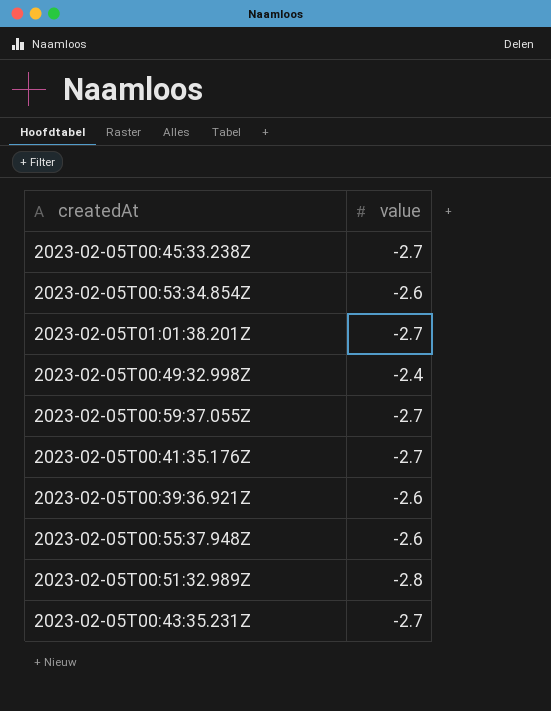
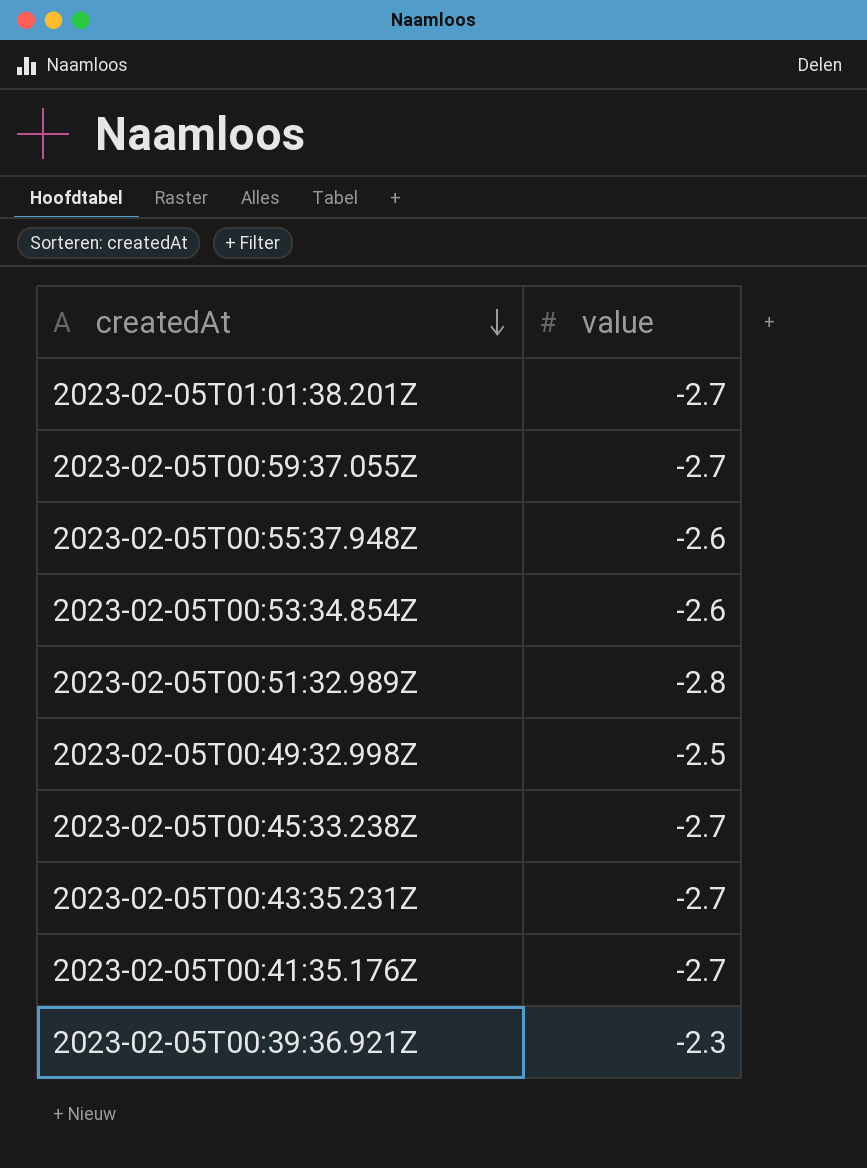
row order: none -> createdAt descending
2023-02-05T00:49:32.998Z | value: -2.4 -> -2.5
2023-02-05T00:39:36.921Z | value: -2.6 -> -2.3

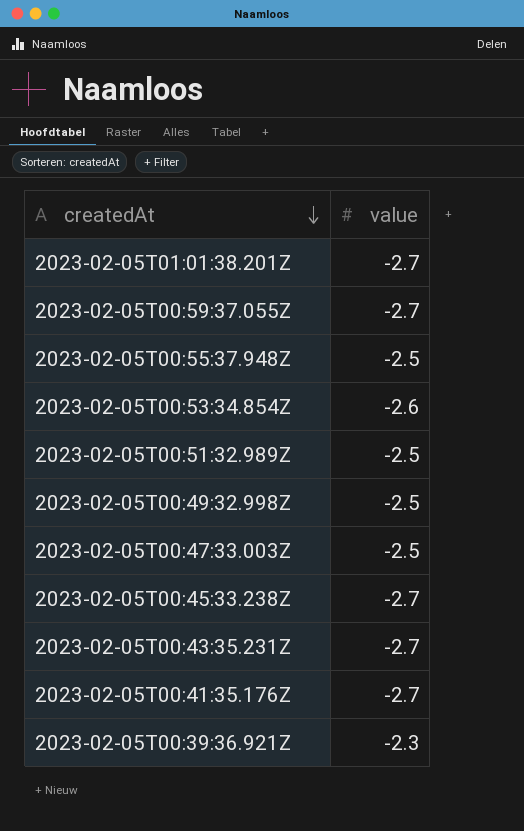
2023-02-05T00:55:37.948Z | value: -2.6 -> -2.5
2023-02-05T00:51:32.989Z | value: -2.8 -> -2.5
row 2023-02-05T00:47:33.003Z: none -> -2.5

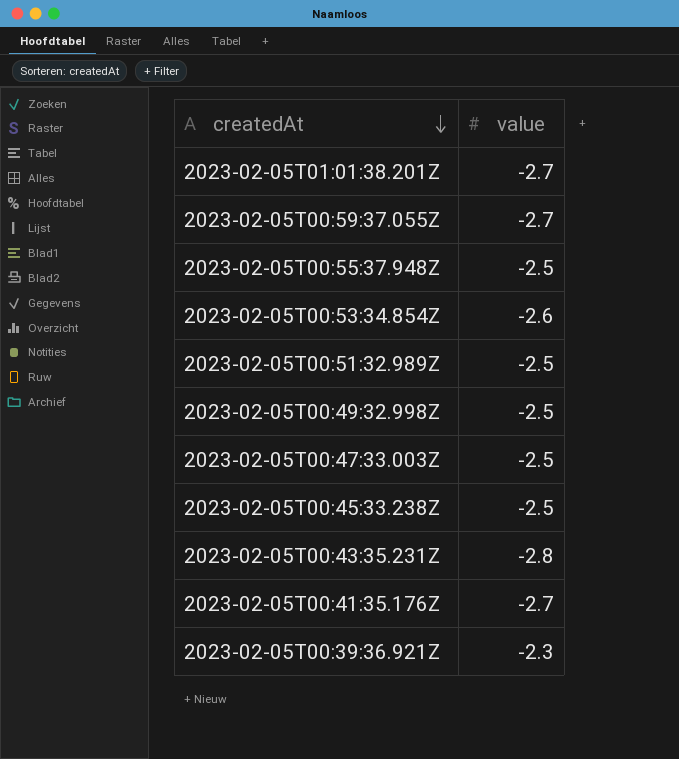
2023-02-05T00:45:33.238Z | value: -2.7 -> -2.5
2023-02-05T00:43:35.231Z | value: -2.7 -> -2.8

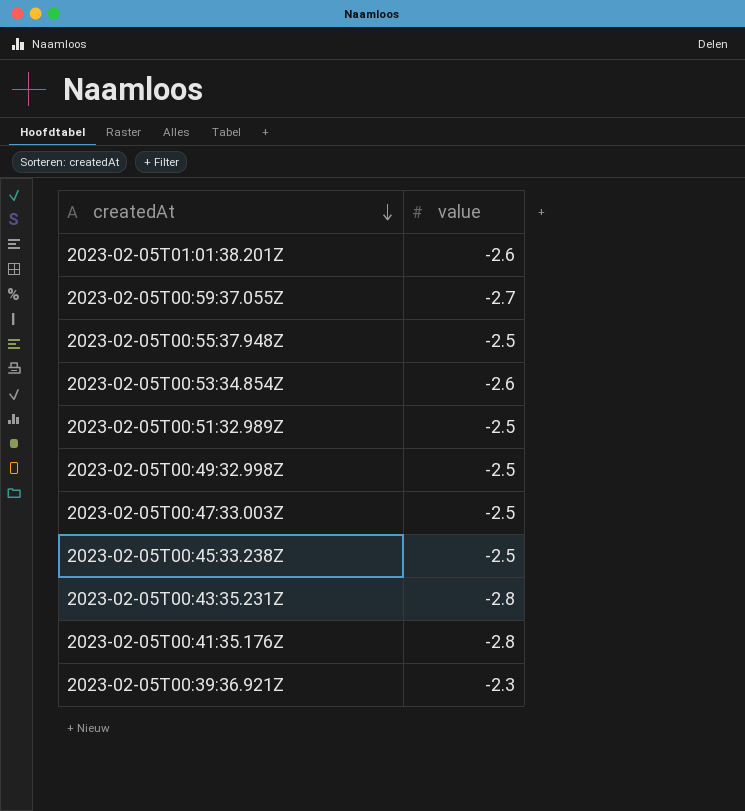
2023-02-05T01:01:38.201Z | value: -2.7 -> -2.6
2023-02-05T00:41:35.176Z | value: -2.7 -> -2.8

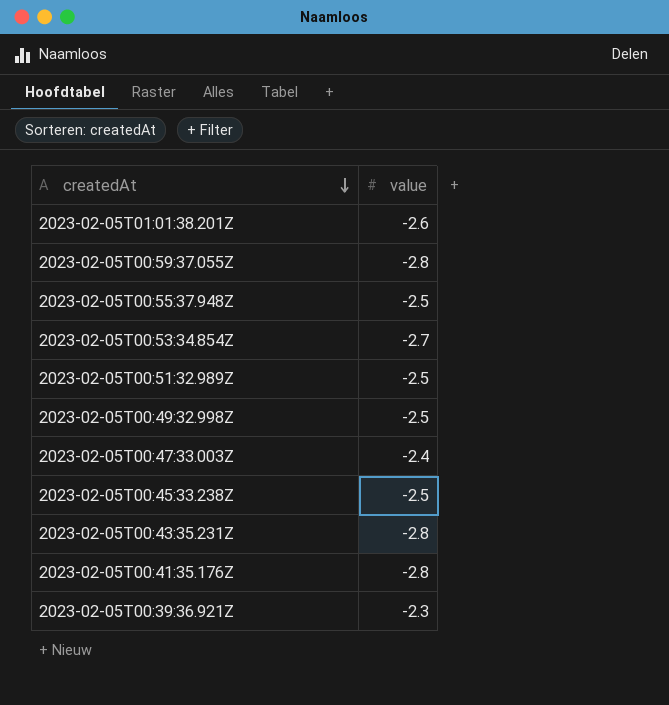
2023-02-05T00:59:37.055Z | value: -2.7 -> -2.8
2023-02-05T00:53:34.854Z | value: -2.6 -> -2.7
2023-02-05T00:47:33.003Z | value: -2.5 -> -2.4

